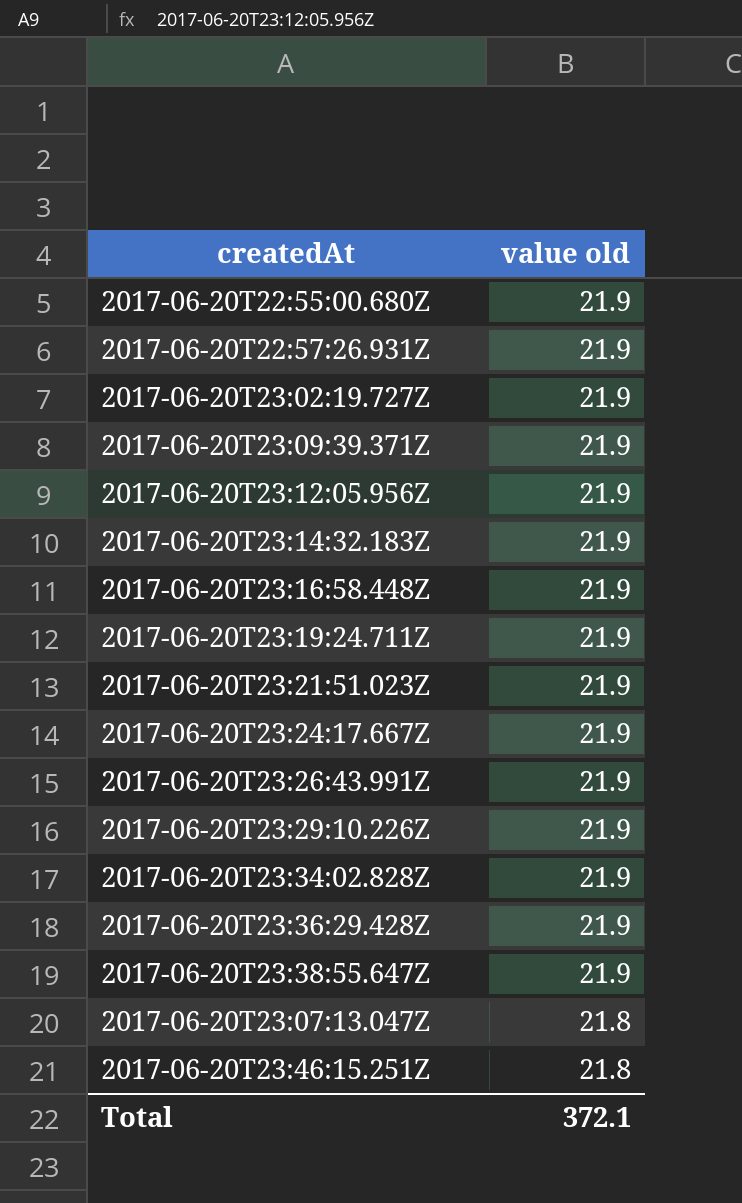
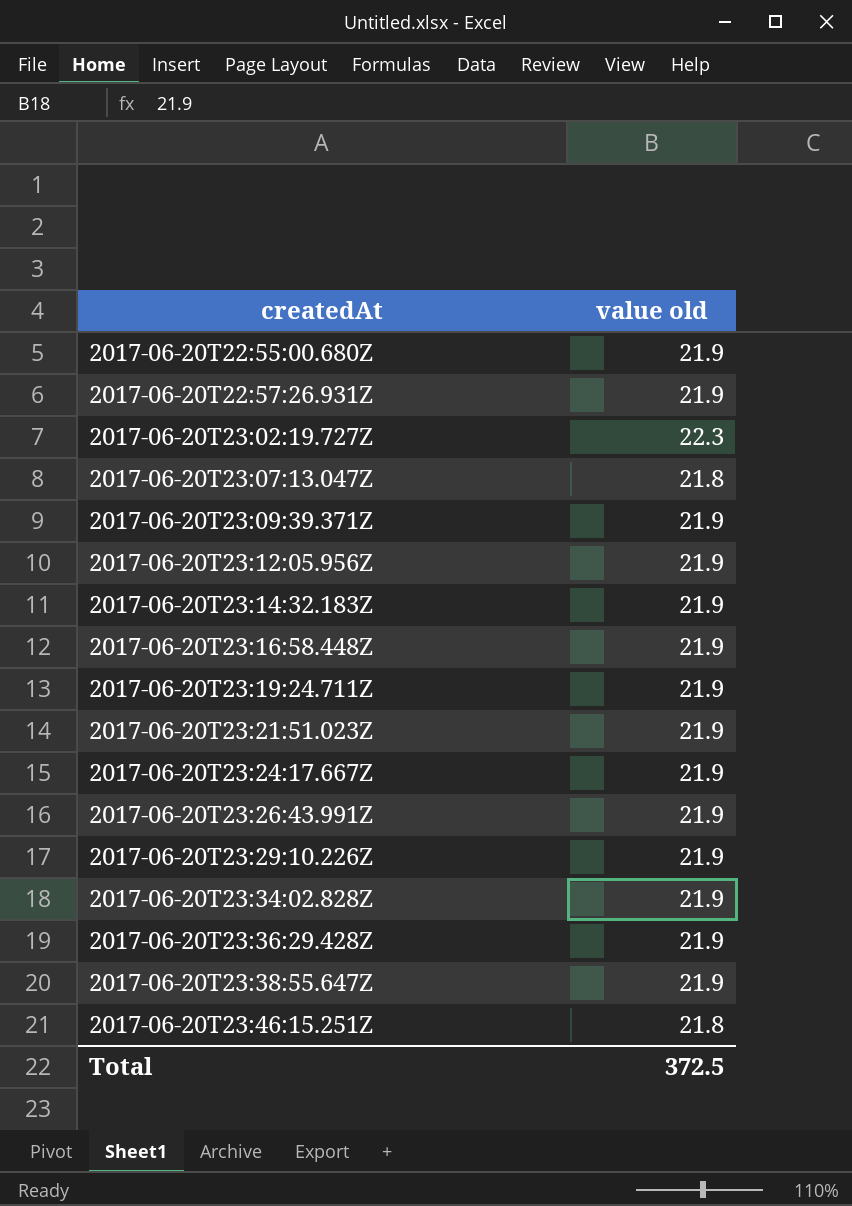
row order: value old descending -> createdAt ascending
2017-06-20T23:02:19.727Z | value old: 21.9 -> 22.3
Total | value old: 372.1 -> 372.5

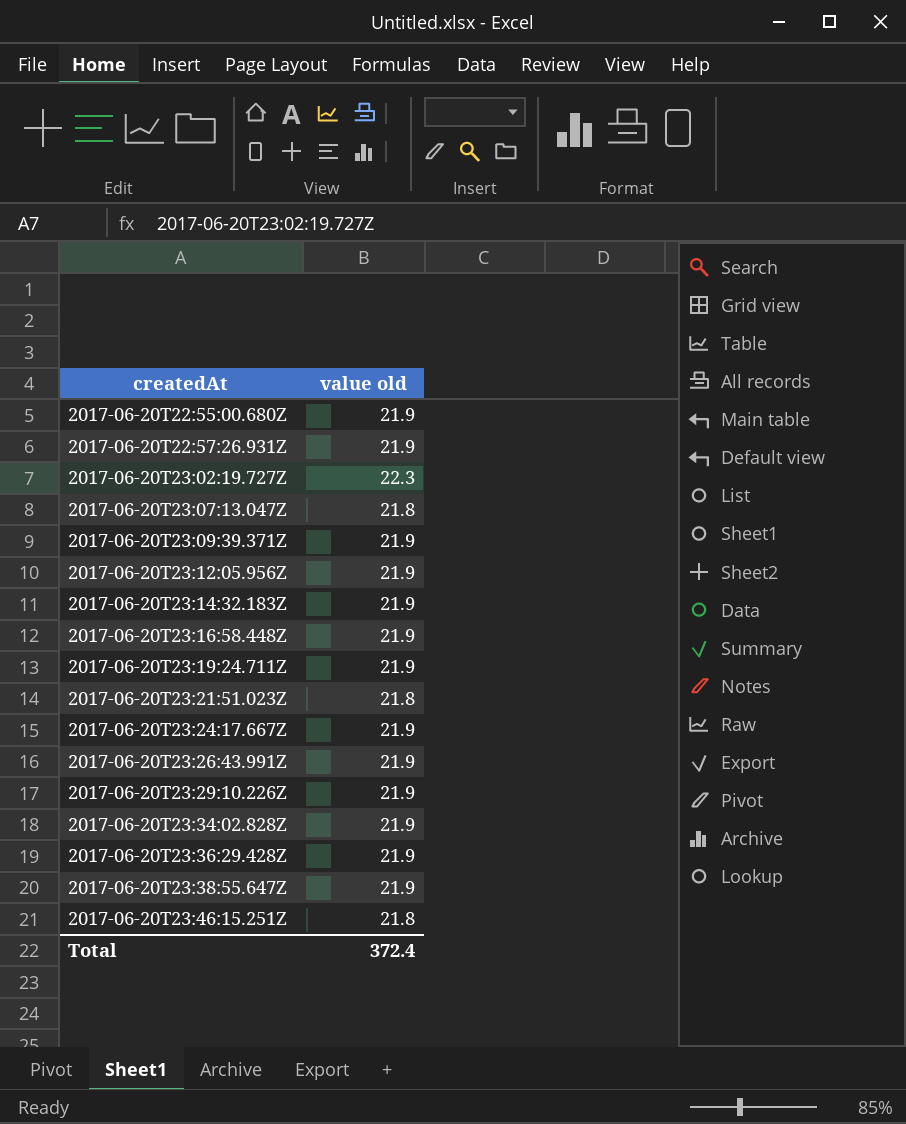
2017-06-20T23:21:51.023Z | value old: 21.9 -> 21.8
Total | value old: 372.5 -> 372.4

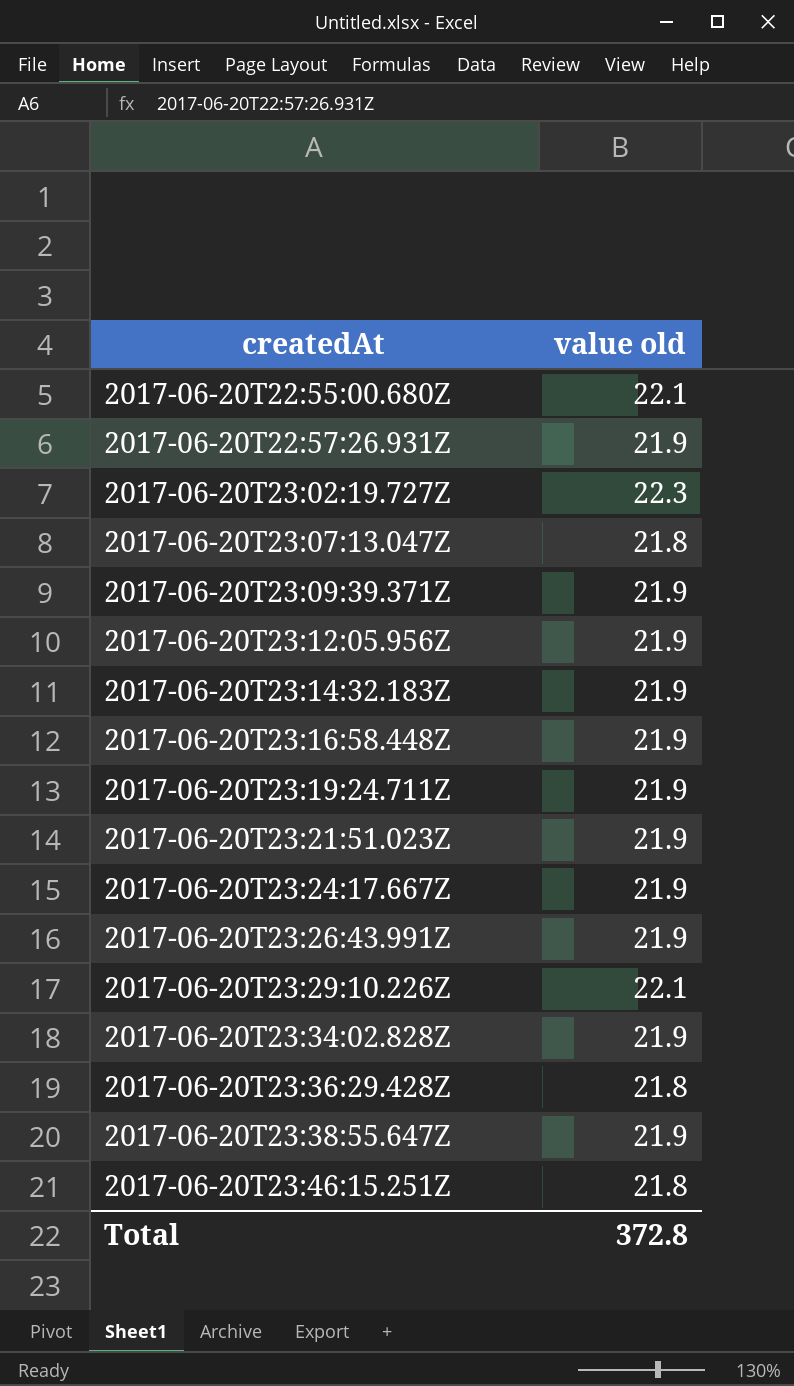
2017-06-20T22:55:00.680Z | value old: 21.9 -> 22.1
2017-06-20T23:21:51.023Z | value old: 21.8 -> 21.9
2017-06-20T23:29:10.226Z | value old: 21.9 -> 22.1
2017-06-20T23:36:29.428Z | value old: 21.9 -> 21.8
Total | value old: 372.4 -> 372.8

